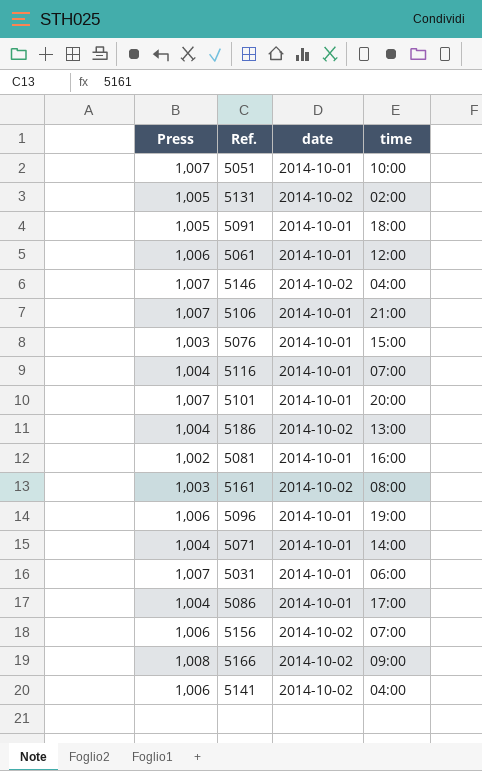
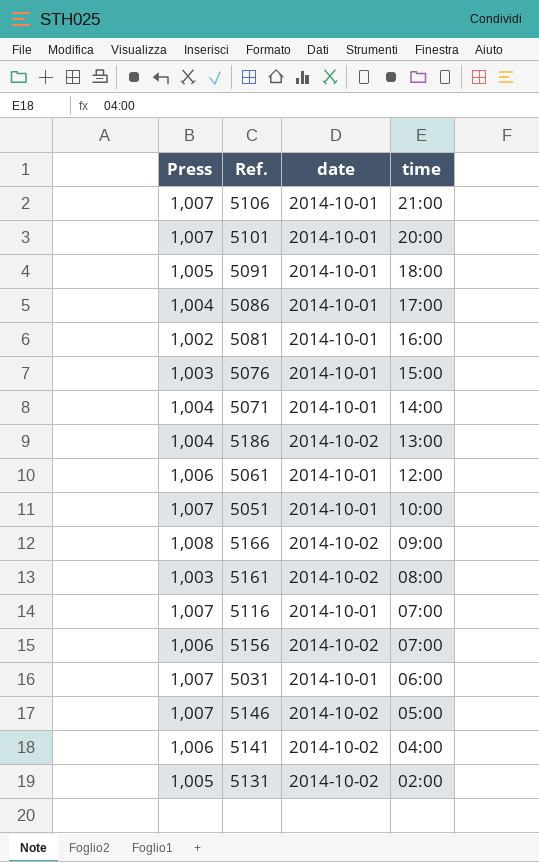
row order: none -> time descending
row 5096: 1,006 | 2014-10-01 | 19:00 -> none
5116 | Press: 1,004 -> 1,007
5146 | time: 04:00 -> 05:00

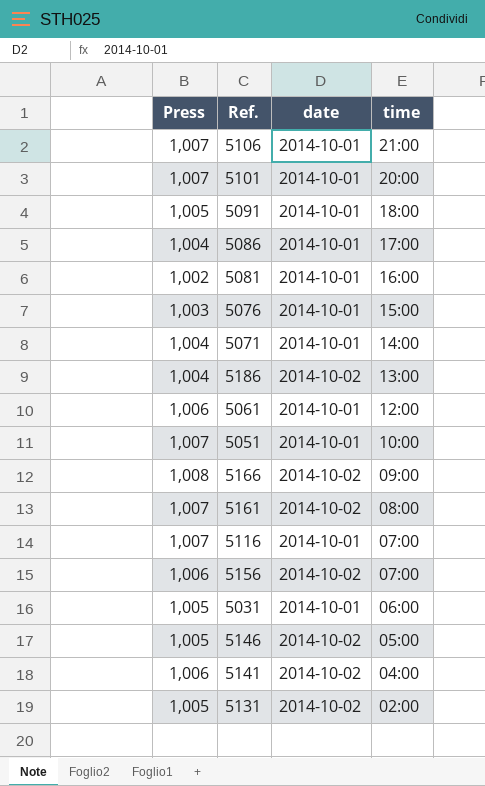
5161 | Press: 1,003 -> 1,007
5031 | Press: 1,007 -> 1,005
5146 | Press: 1,007 -> 1,005

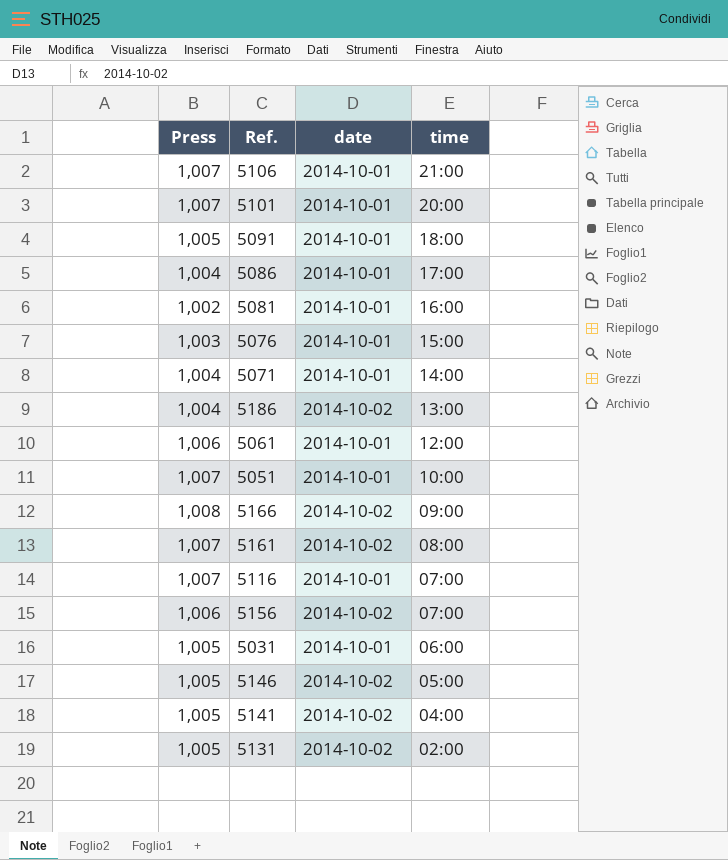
5141 | Press: 1,006 -> 1,005

